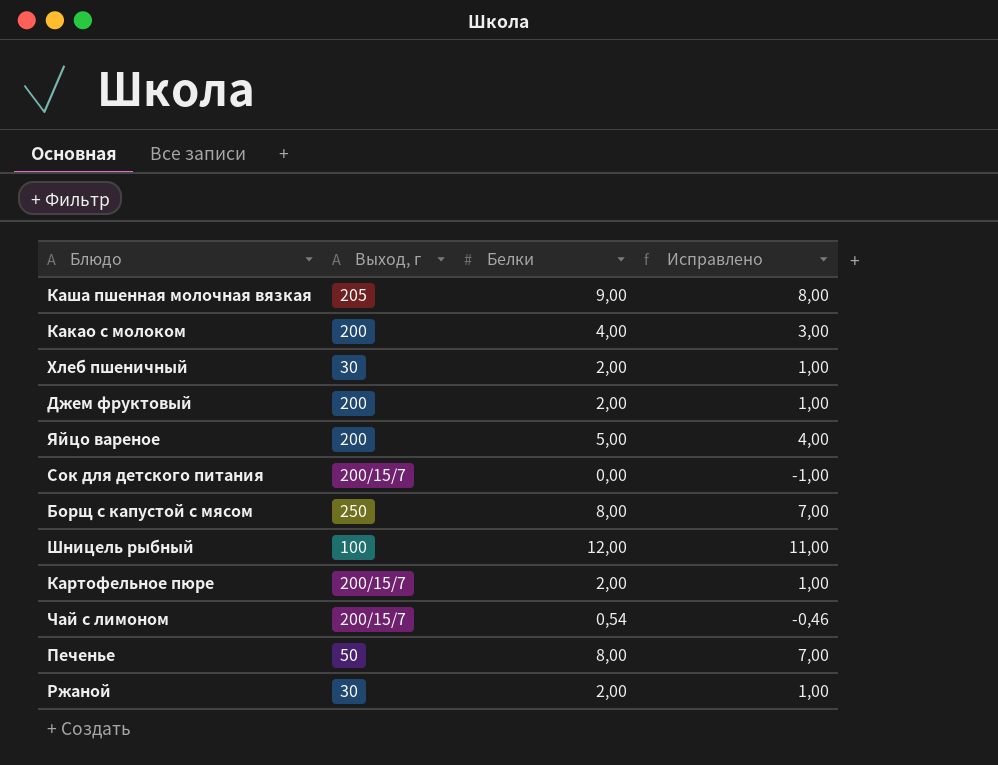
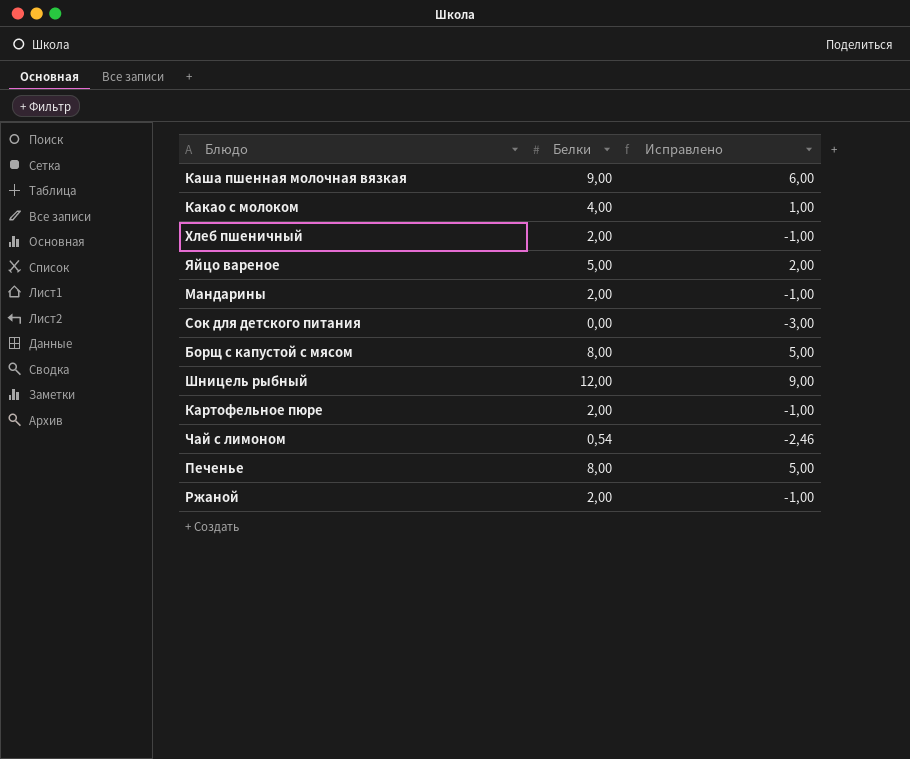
column Выход, г | position: 2 -> none
column Исправлено | formula: [Белки] - 1 -> [Белки] - 3
row Джем фруктовый: 200 | 2,00 | 1,00 -> none
row Мандарины: none -> 2,00 | -1,00

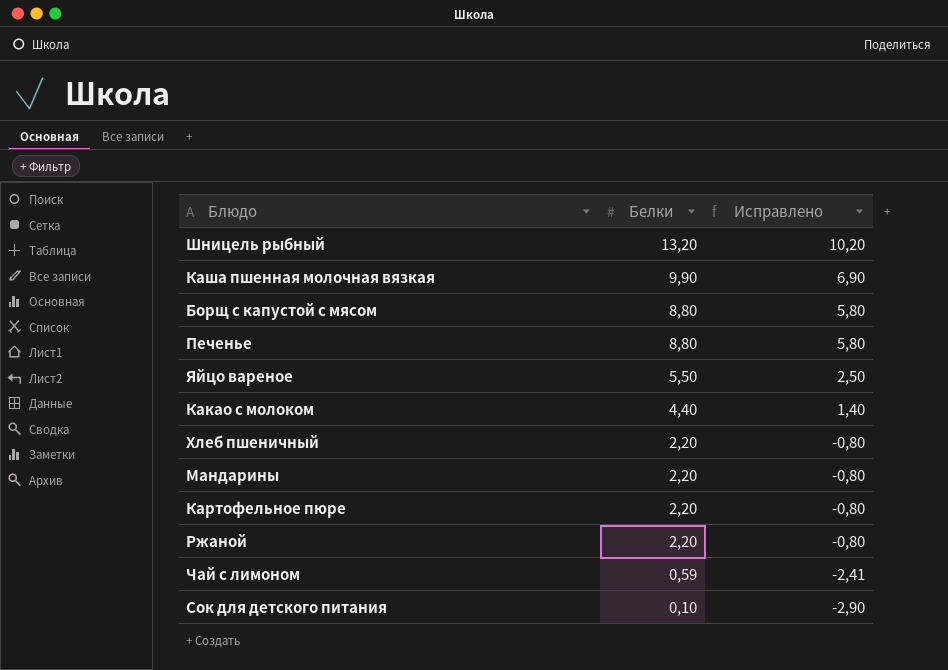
row order: none -> Белки descending
Шницель рыбный | Белки: 12,00 -> 13,20
Шницель рыбный | Исправлено: 9,00 -> 10,20
Каша пшенная молочная вязкая | Белки: 9,00 -> 9,90
Каша пшенная молочная вязкая | Исправлено: 6,00 -> 6,90
Борщ с капустой с мясом | Белки: 8,00 -> 8,80
Борщ с капустой с мясом | Исправлено: 5,00 -> 5,80
Печенье | Белки: 8,00 -> 8,80
Печенье | Исправлено: 5,00 -> 5,80
Яйцо вареное | Белки: 5,00 -> 5,50
Яйцо вареное | Исправлено: 2,00 -> 2,50
Какао с молоком | Белки: 4,00 -> 4,40
Какао с молоком | Исправлено: 1,00 -> 1,40
Хлеб пшеничный | Белки: 2,00 -> 2,20
Хлеб пшеничный | Исправлено: -1,00 -> -0,80
Мандарины | Белки: 2,00 -> 2,20
Мандарины | Исправлено: -1,00 -> -0,80
Картофельное пюре | Белки: 2,00 -> 2,20
Картофельное пюре | Исправлено: -1,00 -> -0,80
Ржаной | Белки: 2,00 -> 2,20
Ржаной | Исправлено: -1,00 -> -0,80
Чай с лимоном | Белки: 0,54 -> 0,59
Чай с лимоном | Исправлено: -2,46 -> -2,41
Сок для детского питания | Белки: 0,00 -> 0,10
Сок для детского питания | Исправлено: -3,00 -> -2,90

